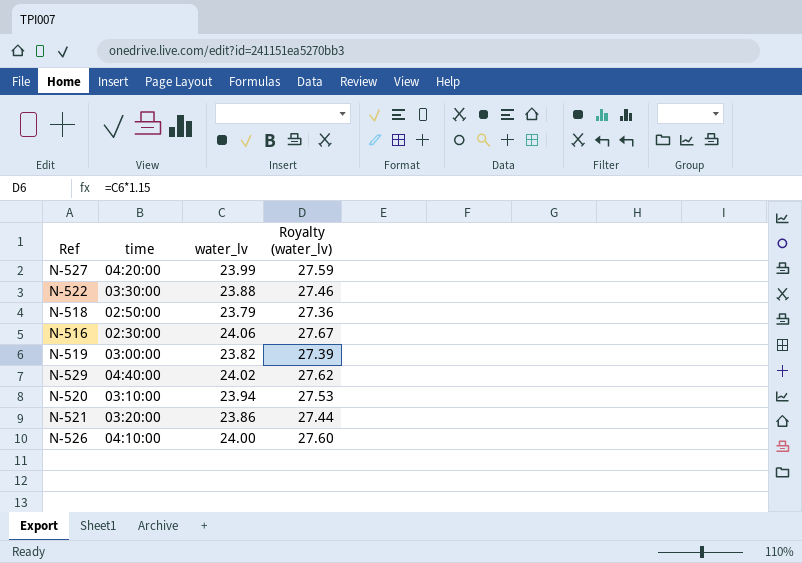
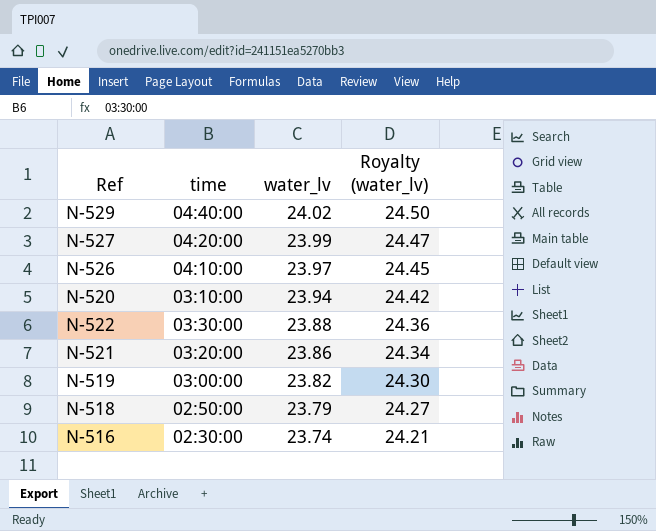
row order: none -> water_lv descending
column Royalty (water_lv) | formula: [water_lv] * 1.15 -> [water_lv] * 1.02
N-526 | water_lv: 24.00 -> 23.97
N-516 | water_lv: 24.06 -> 23.74

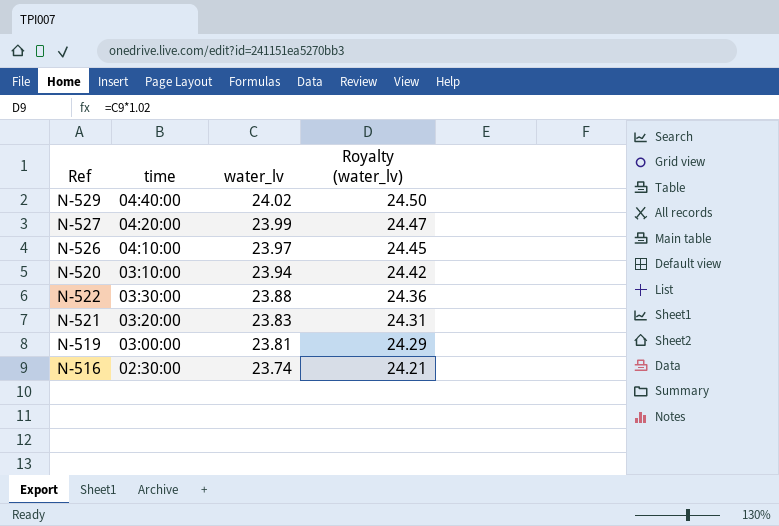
row N-518: 02:50:00 | 23.79 | 24.27 -> none
N-521 | water_lv: 23.86 -> 23.83
N-521 | Royalty (water_lv): 24.34 -> 24.31
N-519 | water_lv: 23.82 -> 23.81
N-519 | Royalty (water_lv): 24.30 -> 24.29

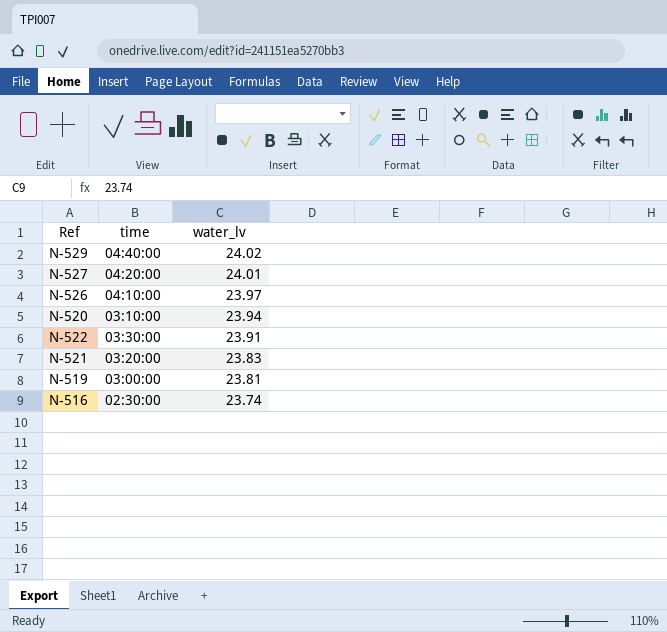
column Royalty (water_lv) | formula: [water_lv] * 1.02 -> none
N-527 | water_lv: 23.99 -> 24.01
N-522 | water_lv: 23.88 -> 23.91

